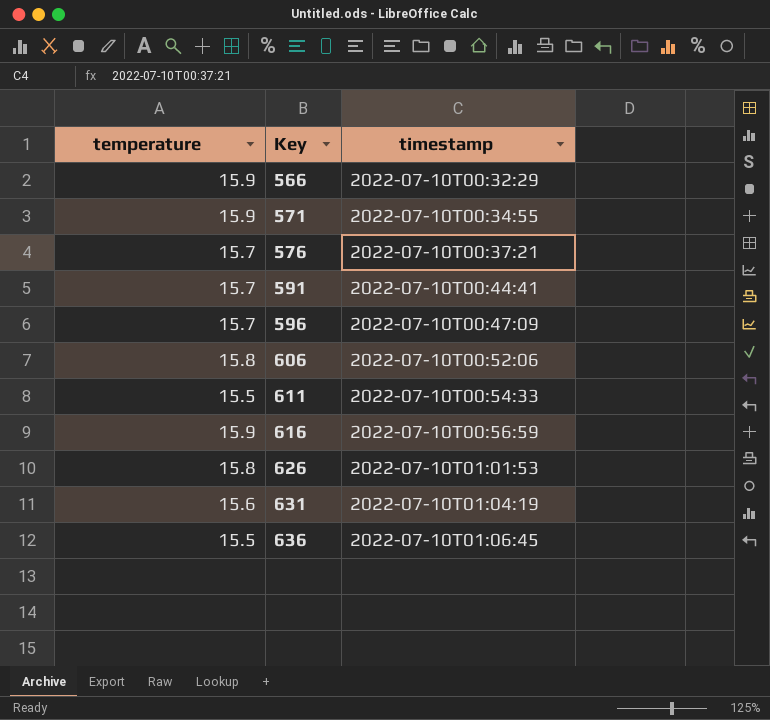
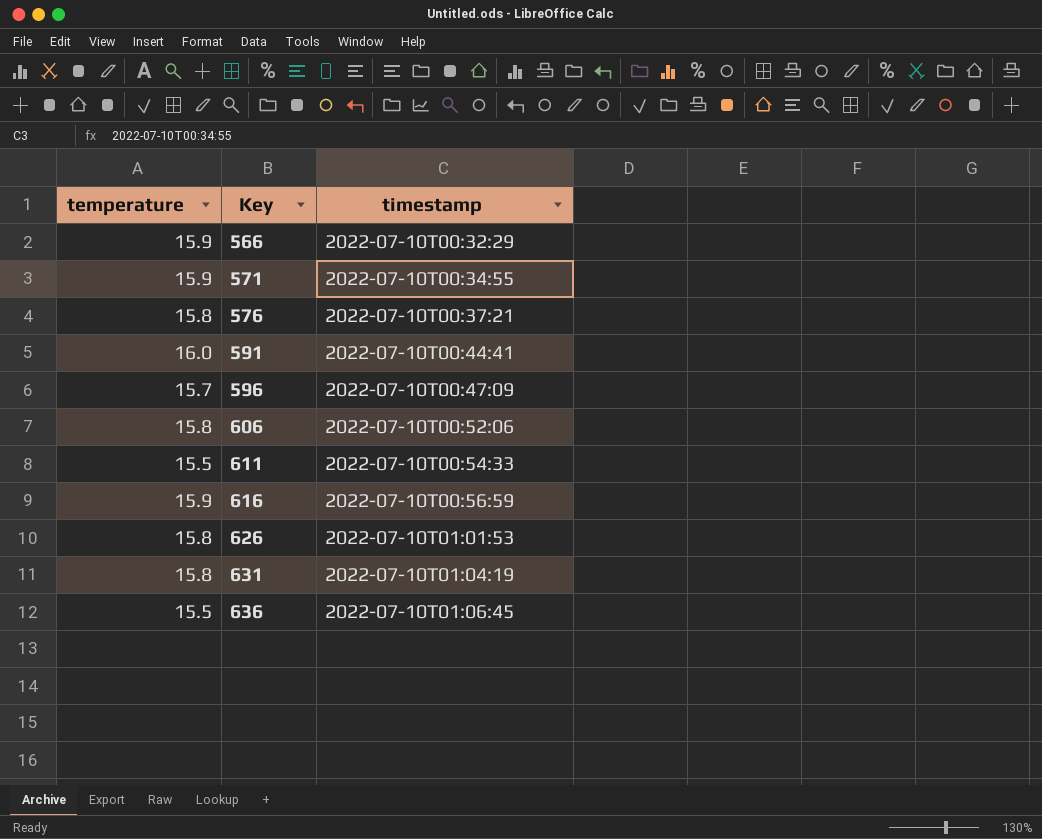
576 | temperature: 15.7 -> 15.8
591 | temperature: 15.7 -> 16.0
631 | temperature: 15.6 -> 15.8

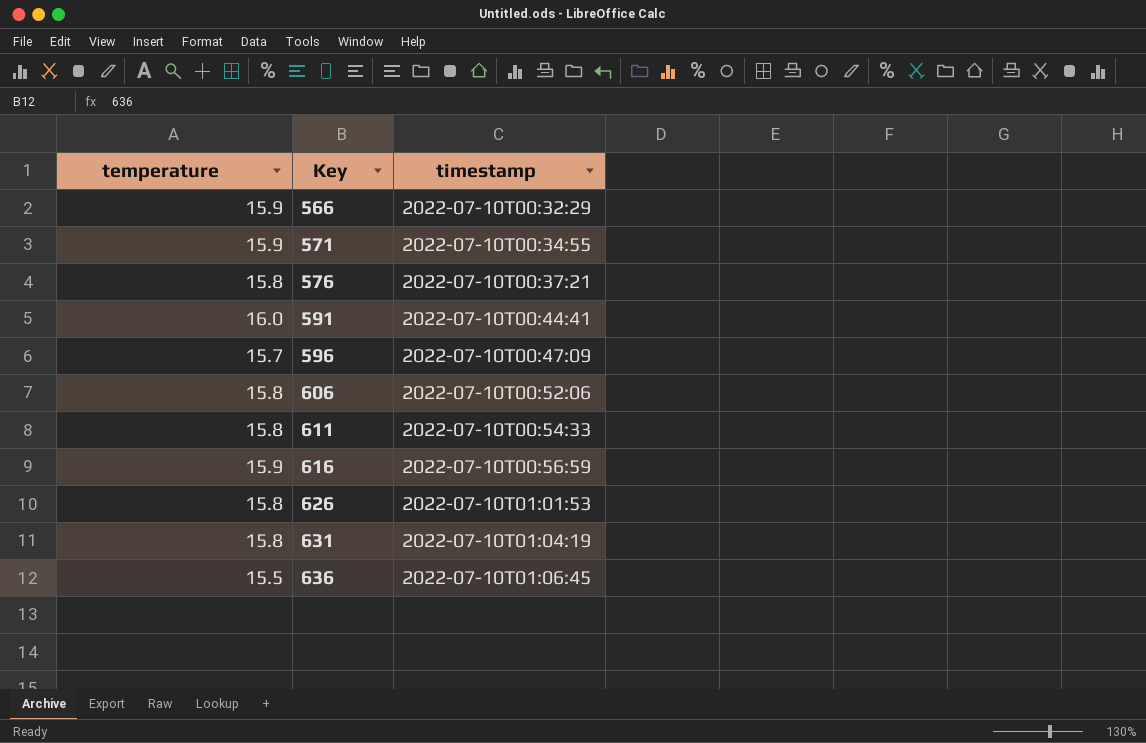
611 | temperature: 15.5 -> 15.8

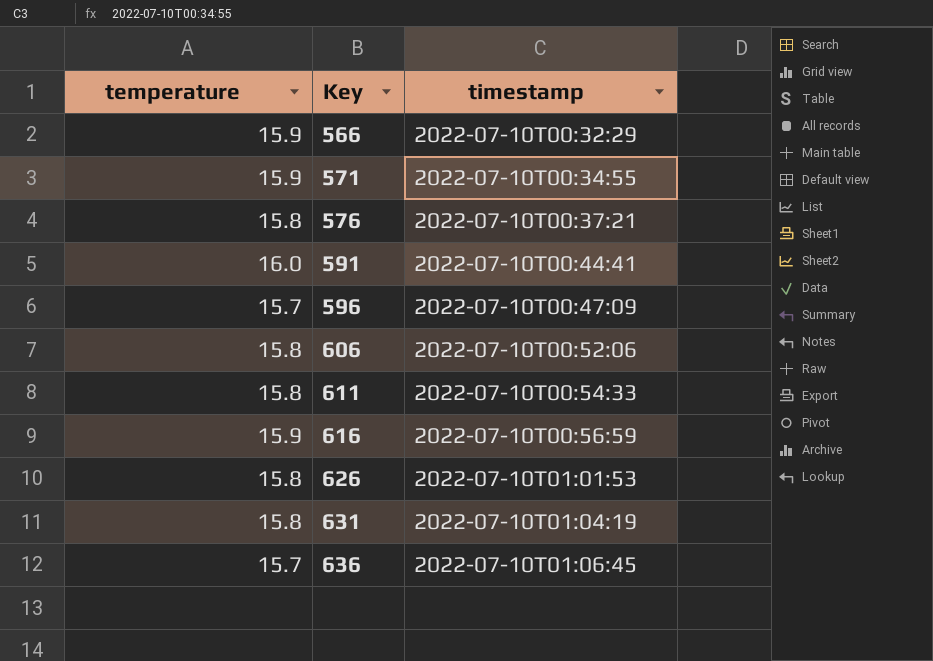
636 | temperature: 15.5 -> 15.7

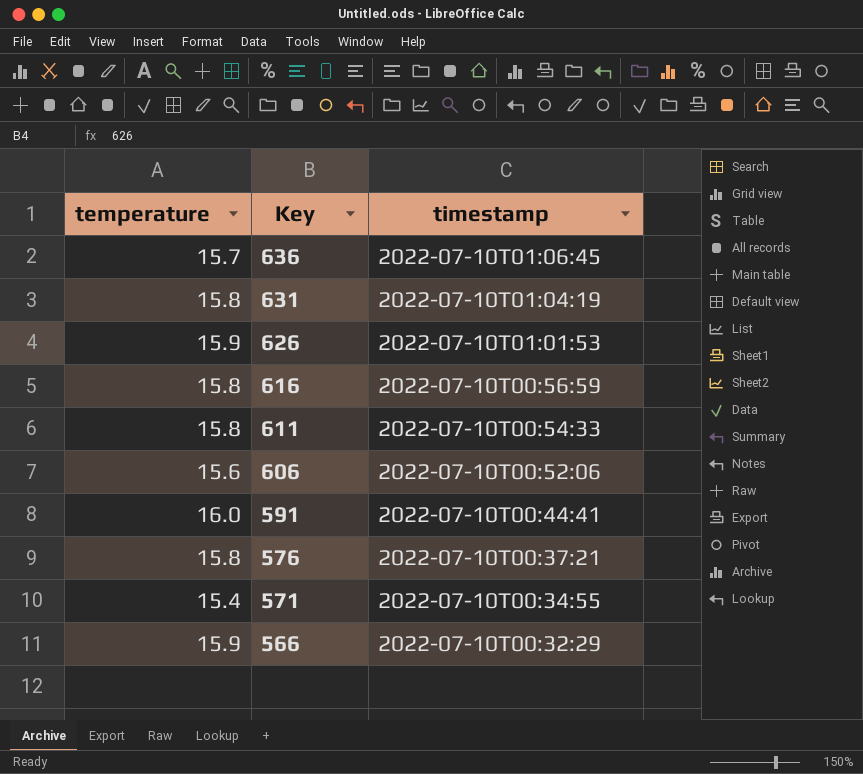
row order: Key ascending -> Key descending
row 596: 15.7 | 2022-07-10T00:47:09 -> none
626 | temperature: 15.8 -> 15.9
616 | temperature: 15.9 -> 15.8
606 | temperature: 15.8 -> 15.6
571 | temperature: 15.9 -> 15.4

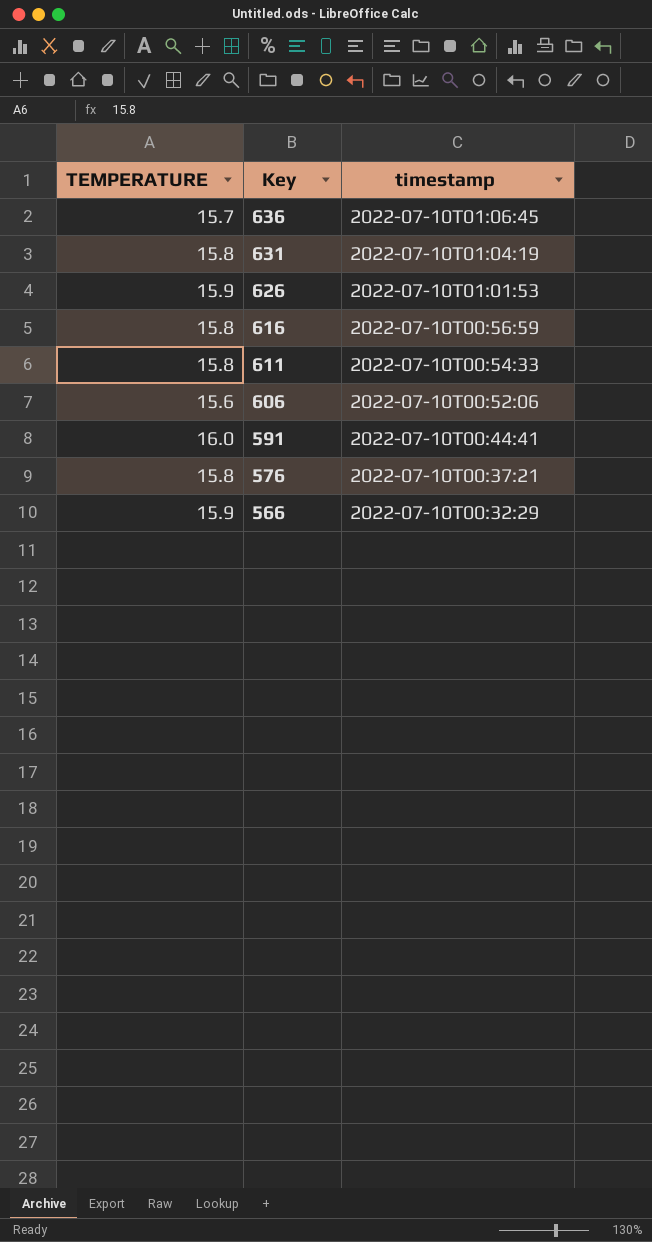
column name: temperature -> TEMPERATURE
row 571: 15.4 | 2022-07-10T00:34:55 -> none

